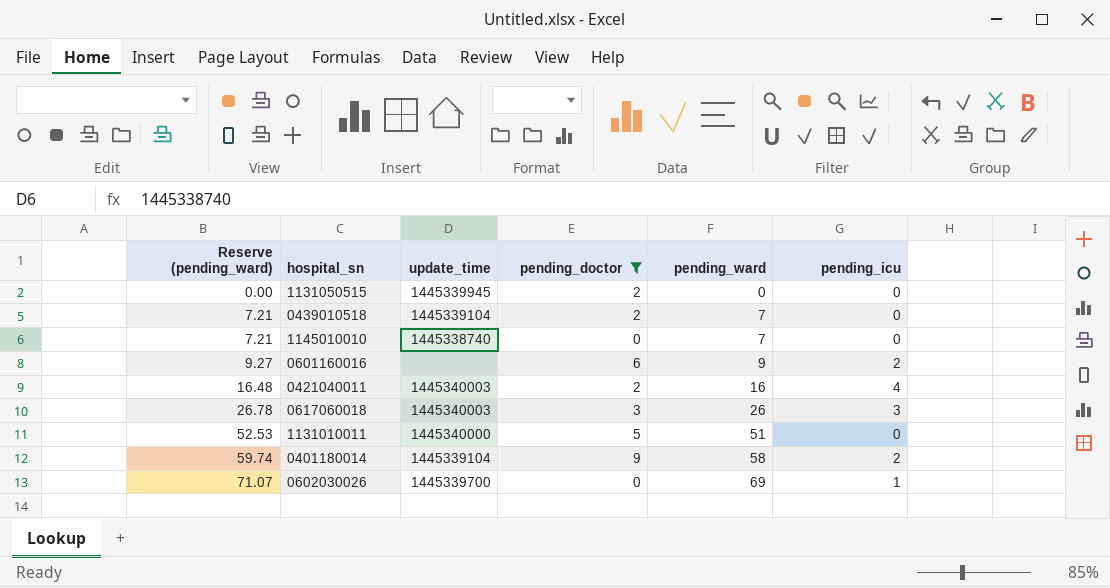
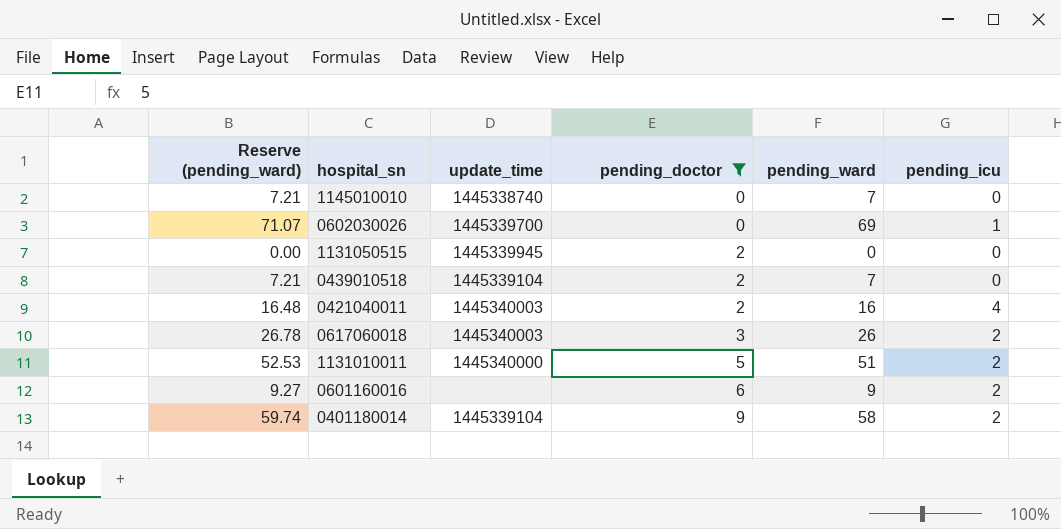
row order: Reserve (pending_ward) ascending -> pending_doctor ascending
0617060018 | pending_icu: 3 -> 2
1131010011 | pending_icu: 0 -> 2

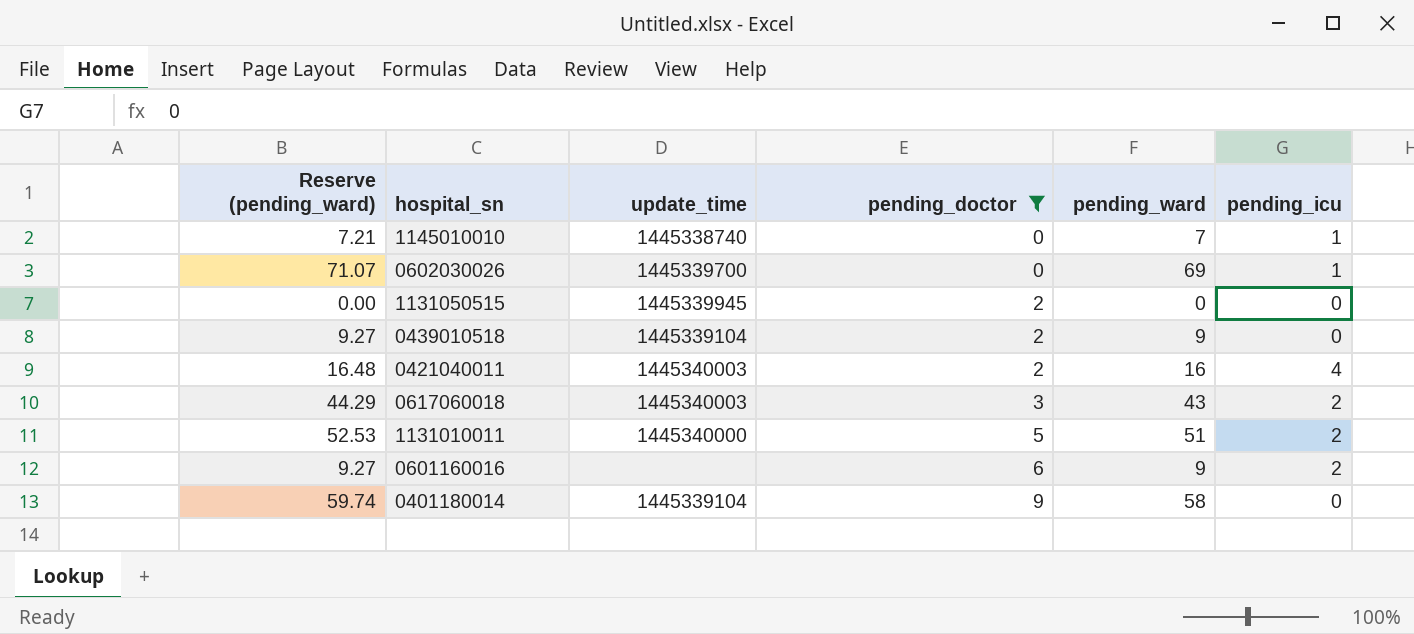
1145010010 | pending_icu: 0 -> 1
0439010518 | Reserve (pending_ward): 7.21 -> 9.27
0439010518 | pending_ward: 7 -> 9
0617060018 | Reserve (pending_ward): 26.78 -> 44.29
0617060018 | pending_ward: 26 -> 43
0401180014 | pending_icu: 2 -> 0

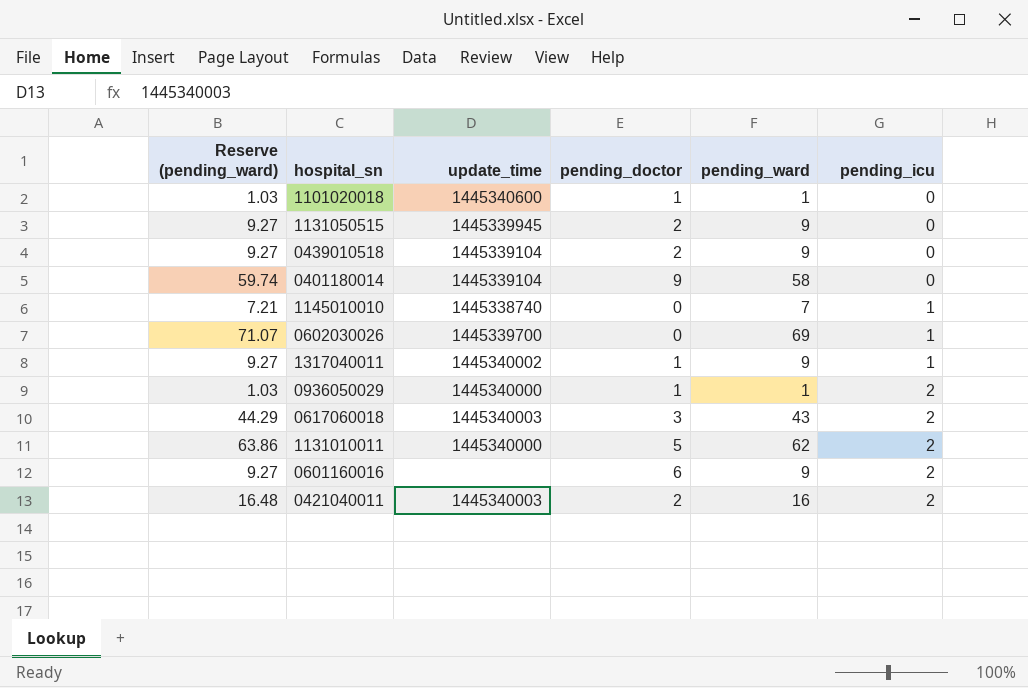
filter: pending_doctor != 1 -> none
row order: pending_doctor ascending -> pending_icu ascending
1131050515 | Reserve (pending_ward): 0.00 -> 9.27
1131050515 | pending_ward: 0 -> 9
1131010011 | Reserve (pending_ward): 52.53 -> 63.86
1131010011 | pending_ward: 51 -> 62
0421040011 | pending_icu: 4 -> 2

